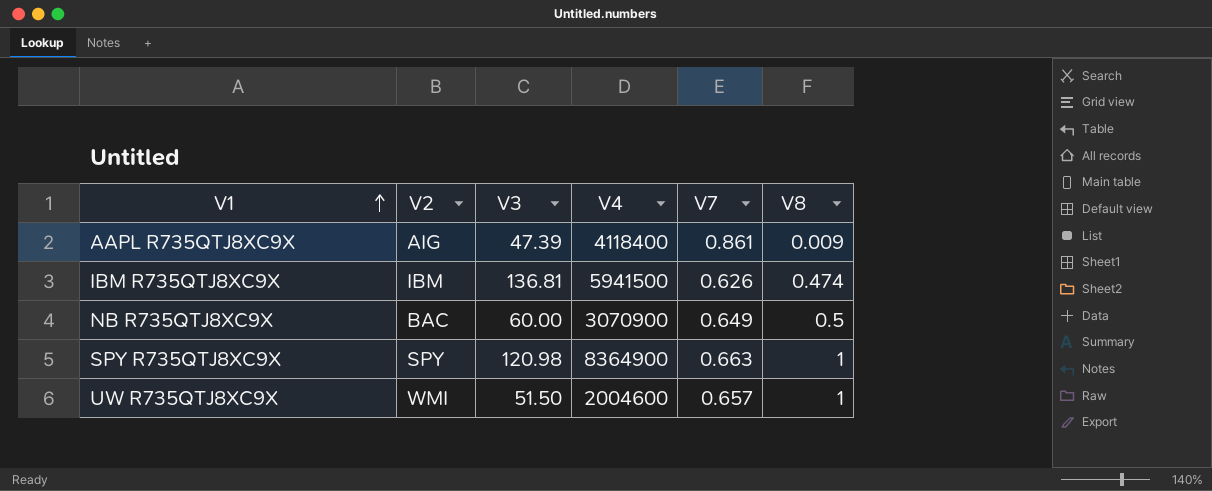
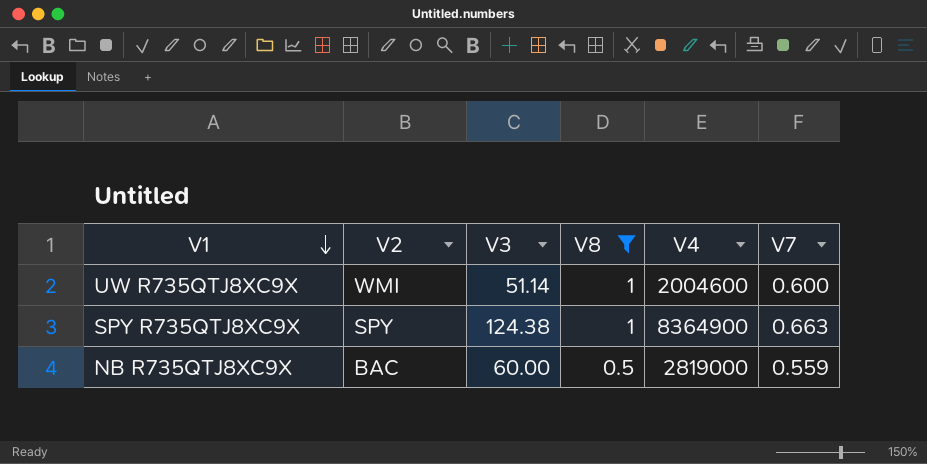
filter: none -> V8 >= 0.5
row order: V1 ascending -> V1 descending
column V8 | position: 6 -> 4
UW R735QTJ8XC9X | V3: 51.50 -> 51.14
UW R735QTJ8XC9X | V7: 0.657 -> 0.600
SPY R735QTJ8XC9X | V3: 120.98 -> 124.38
NB R735QTJ8XC9X | V4: 3070900 -> 2819000
NB R735QTJ8XC9X | V7: 0.649 -> 0.559

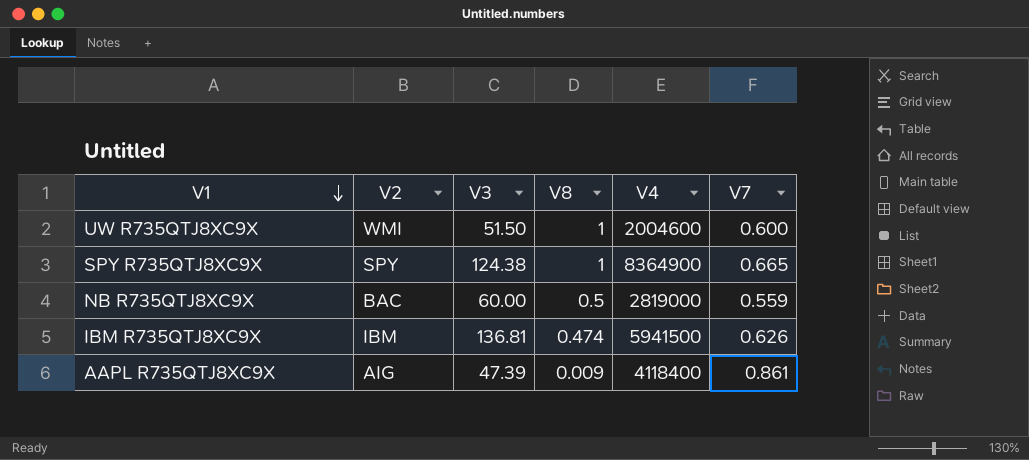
filter: V8 >= 0.5 -> none
UW R735QTJ8XC9X | V3: 51.14 -> 51.50
SPY R735QTJ8XC9X | V7: 0.663 -> 0.665

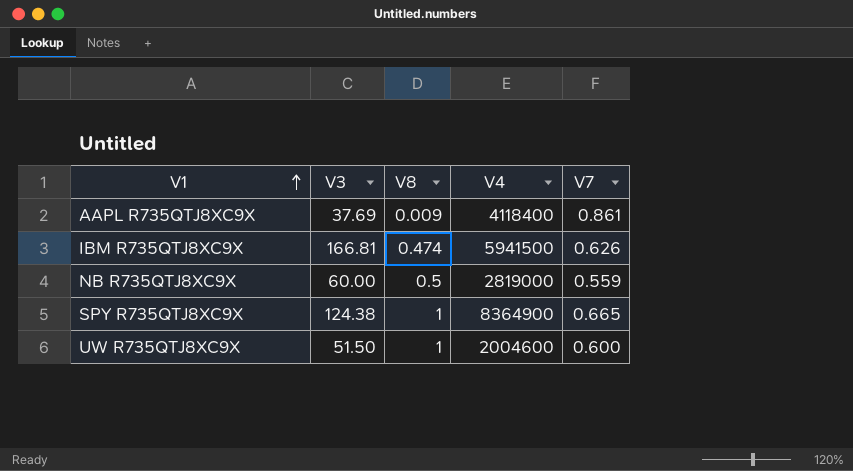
row order: V1 descending -> V1 ascending
column V2 | position: 2 -> none
AAPL R735QTJ8XC9X | V3: 47.39 -> 37.69
IBM R735QTJ8XC9X | V3: 136.81 -> 166.81

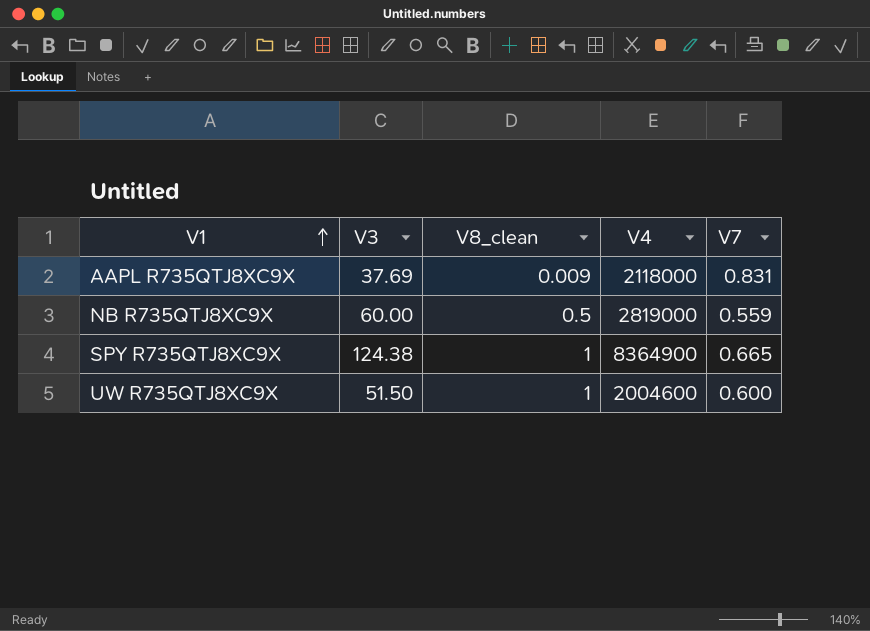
column name: V8 -> V8_clean
row IBM R735QTJ8XC9X: 166.81 | 0.474 | 5941500 | 0.626 -> none
AAPL R735QTJ8XC9X | V4: 4118400 -> 2118000
AAPL R735QTJ8XC9X | V7: 0.861 -> 0.831

